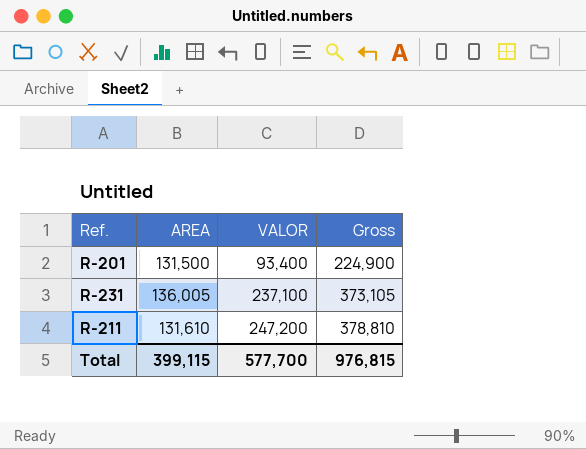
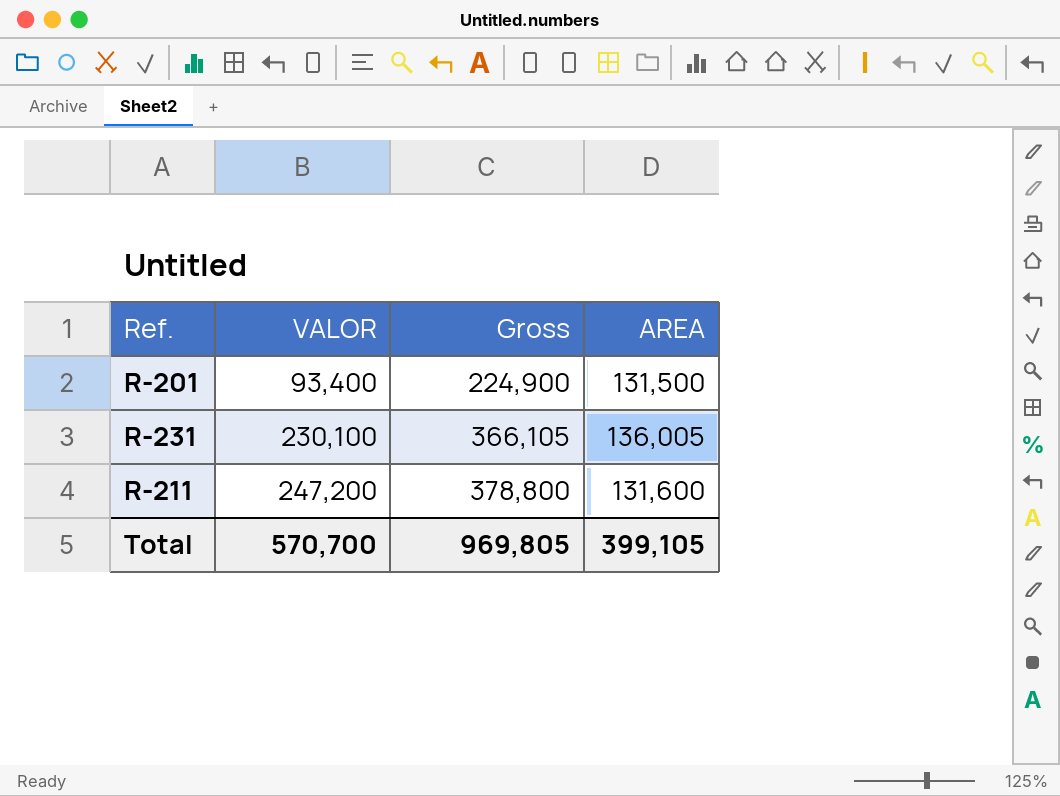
column AREA | position: 2 -> 4
R-231 | VALOR: 237,100 -> 230,100
R-231 | Gross: 373,105 -> 366,105
R-211 | Gross: 378,810 -> 378,800
R-211 | AREA: 131,610 -> 131,600
Total | VALOR: 577,700 -> 570,700
Total | Gross: 976,815 -> 969,805
Total | AREA: 399,115 -> 399,105

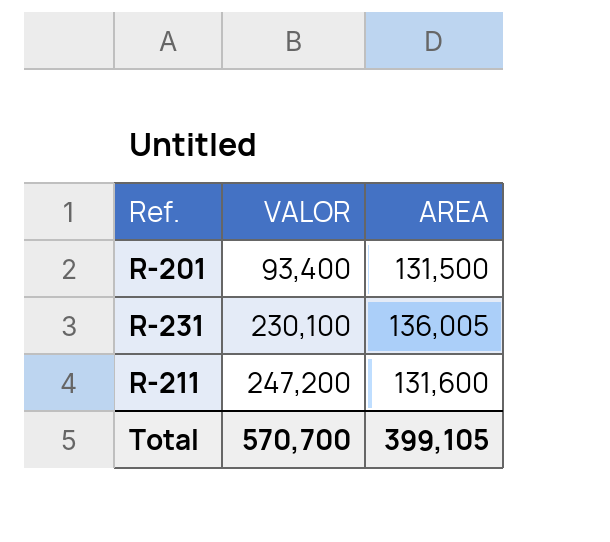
column Gross | formula: [VALOR] + [AREA] -> none

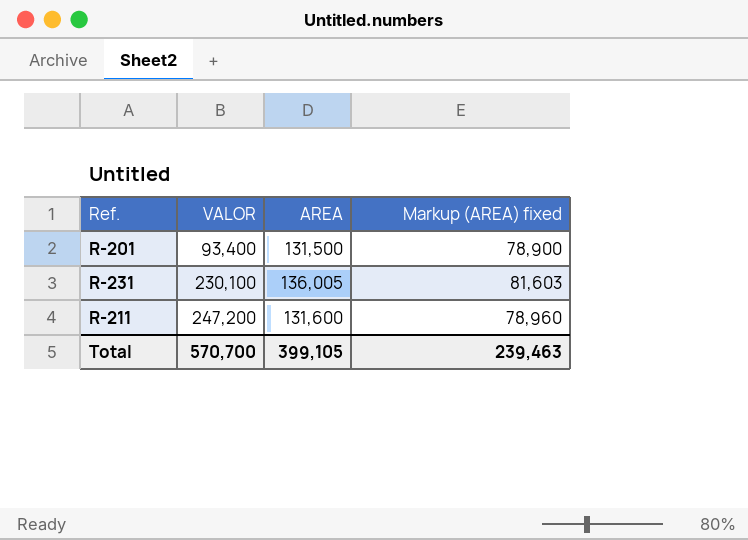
column Markup (AREA) fixed | formula: none -> [AREA] * 0.6

